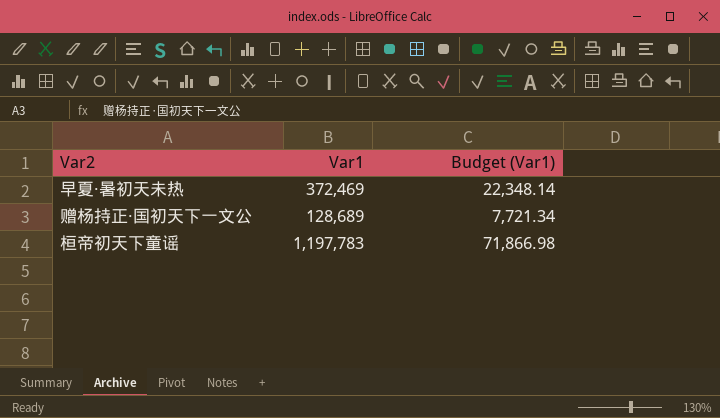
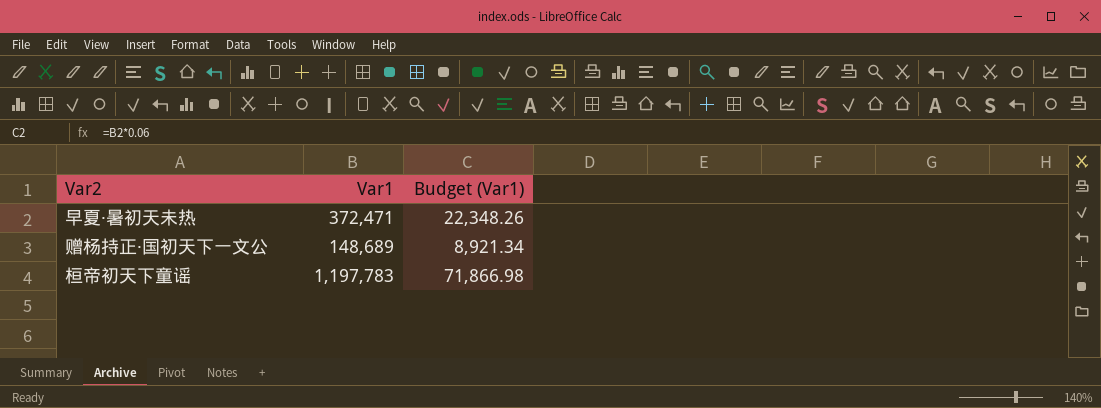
早夏·暑初天未热 | Var1: 372,469 -> 372,471
早夏·暑初天未热 | Budget (Var1): 22,348.14 -> 22,348.26
赠杨持正·国初天下一文公 | Var1: 128,689 -> 148,689
赠杨持正·国初天下一文公 | Budget (Var1): 7,721.34 -> 8,921.34

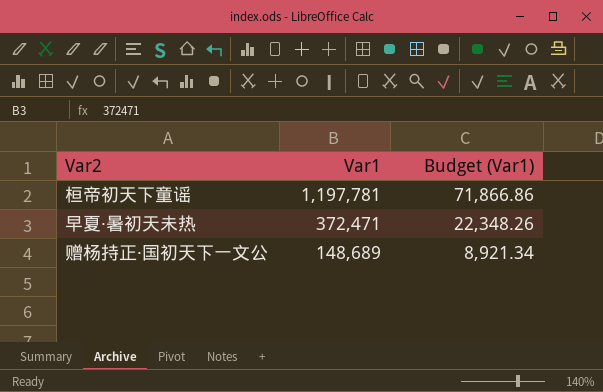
row order: none -> Var1 descending
桓帝初天下童谣 | Var1: 1,197,783 -> 1,197,781
桓帝初天下童谣 | Budget (Var1): 71,866.98 -> 71,866.86

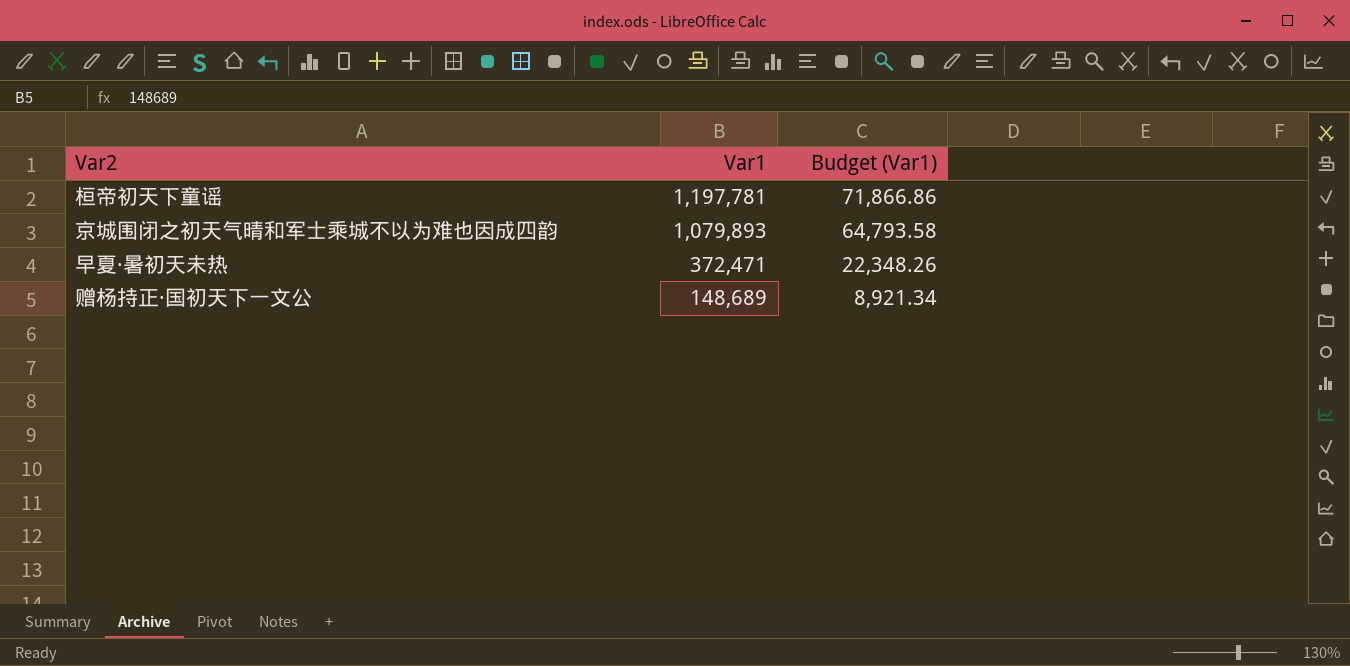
row 京城围闭之初天气晴和军士乘城不以为难也因成四韵: none -> 1,079,893 | 64,793.58

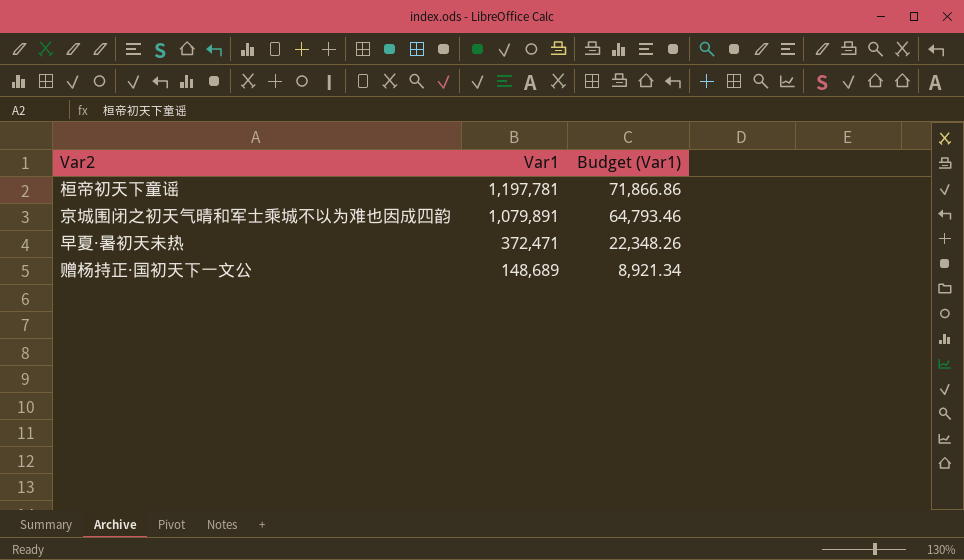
京城围闭之初天气晴和军士乘城不以为难也因成四韵 | Var1: 1,079,893 -> 1,079,891
京城围闭之初天气晴和军士乘城不以为难也因成四韵 | Budget (Var1): 64,793.58 -> 64,793.46

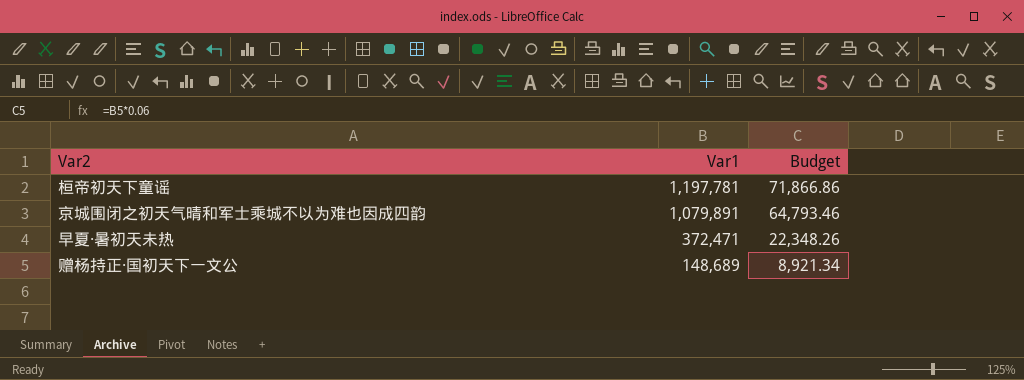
column name: Budget (Var1) -> Budget

